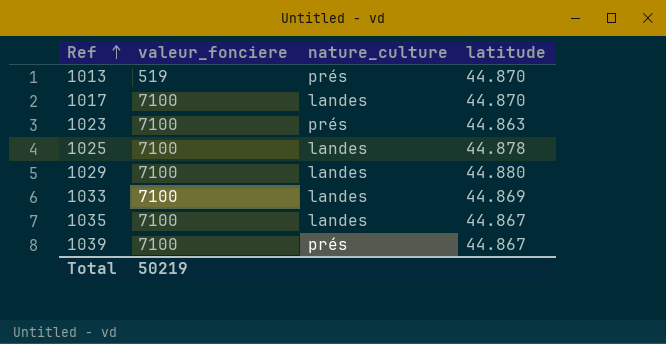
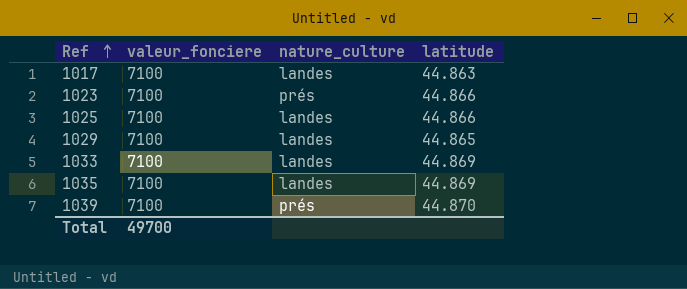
row 1013: 519 | prés | 44.870 -> none
1017 | latitude: 44.870 -> 44.863
1023 | latitude: 44.863 -> 44.866
1025 | latitude: 44.878 -> 44.866
1029 | latitude: 44.880 -> 44.865
1035 | latitude: 44.867 -> 44.869
1039 | latitude: 44.867 -> 44.870
Total | valeur_fonciere: 50219 -> 49700

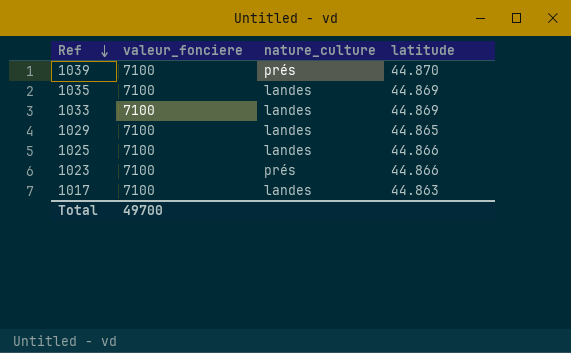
row order: Ref ascending -> Ref descending

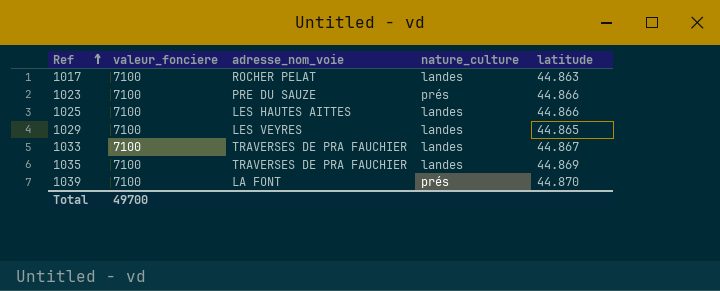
row order: Ref descending -> Ref ascending
column adresse_nom_voie | position: none -> 3
1033 | latitude: 44.869 -> 44.867

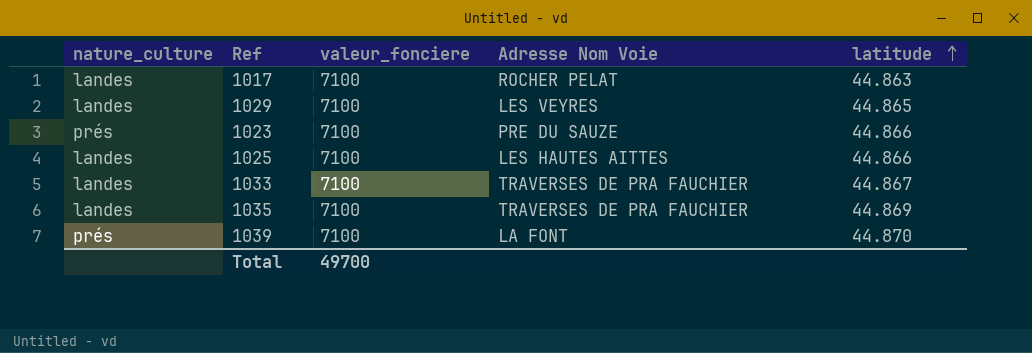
row order: Ref ascending -> latitude ascending
column nature_culture | position: 4 -> 1
column name: adresse_nom_voie -> Adresse Nom Voie

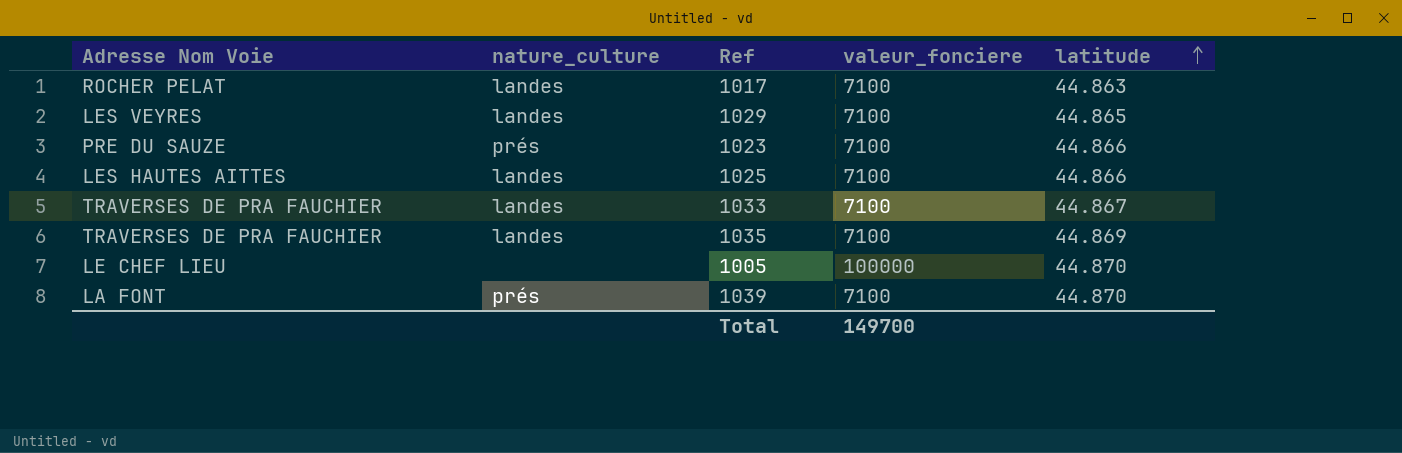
column Adresse Nom Voie | position: 4 -> 1
row 1005: none -> LE CHEF LIEU | none | 100000 | 44.870
Total | valeur_fonciere: 49700 -> 149700

